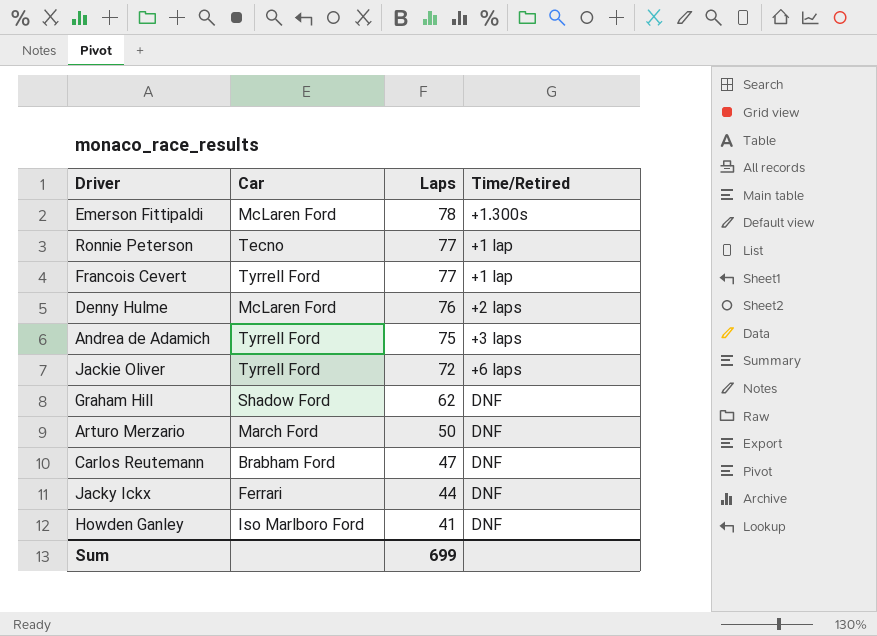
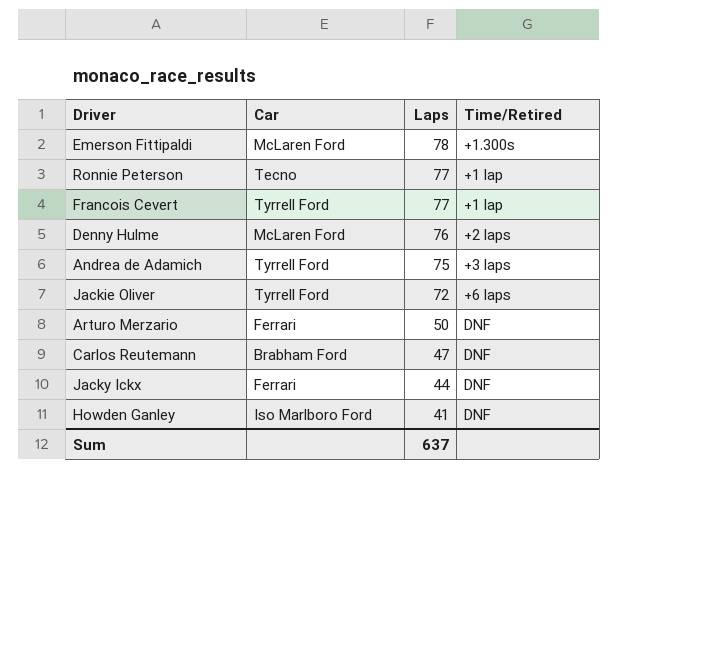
row Graham Hill: Shadow Ford | 62 | DNF -> none
Arturo Merzario | Car: March Ford -> Ferrari
Sum | Laps: 699 -> 637

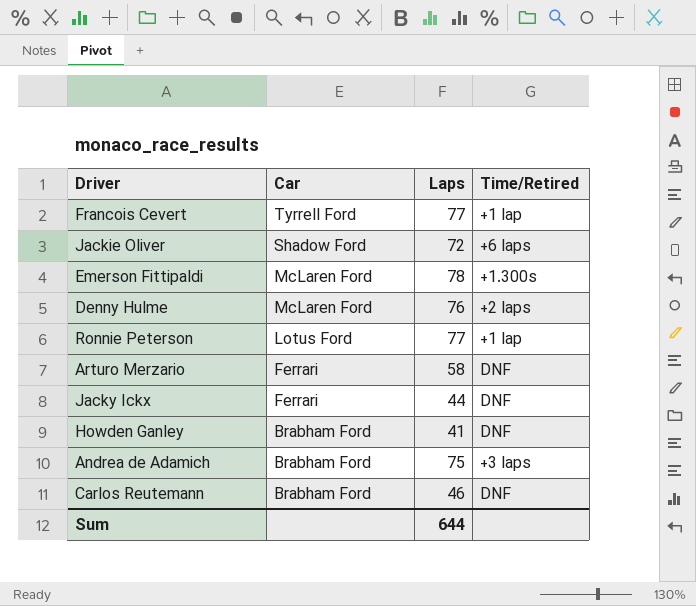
row order: Laps descending -> Car descending
Jackie Oliver | Car: Tyrrell Ford -> Shadow Ford
Ronnie Peterson | Car: Tecno -> Lotus Ford
Arturo Merzario | Laps: 50 -> 58
Howden Ganley | Car: Iso Marlboro Ford -> Brabham Ford
Andrea de Adamich | Car: Tyrrell Ford -> Brabham Ford
Carlos Reutemann | Laps: 47 -> 46
Sum | Laps: 637 -> 644

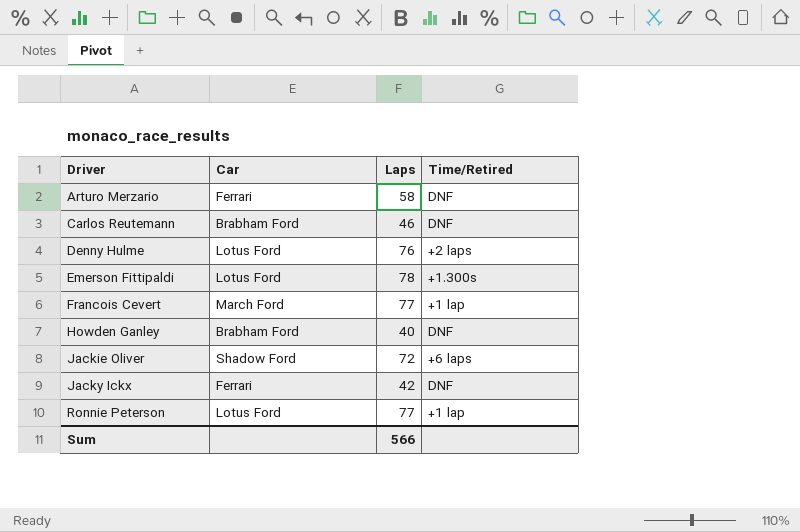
row order: Car descending -> Driver ascending
row Andrea de Adamich: Brabham Ford | 75 | +3 laps -> none
Denny Hulme | Car: McLaren Ford -> Lotus Ford
Emerson Fittipaldi | Car: McLaren Ford -> Lotus Ford
Francois Cevert | Car: Tyrrell Ford -> March Ford
Howden Ganley | Laps: 41 -> 40
Jacky Ickx | Laps: 44 -> 42
Sum | Laps: 644 -> 566

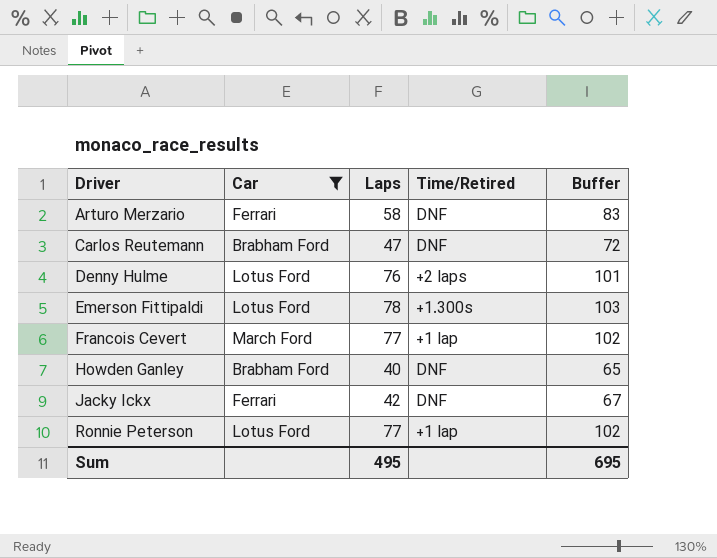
filter: none -> Car != Shadow Ford
column Buffer | formula: none -> [Laps] + 25
Carlos Reutemann | Laps: 46 -> 47
Sum | Laps: 566 -> 495

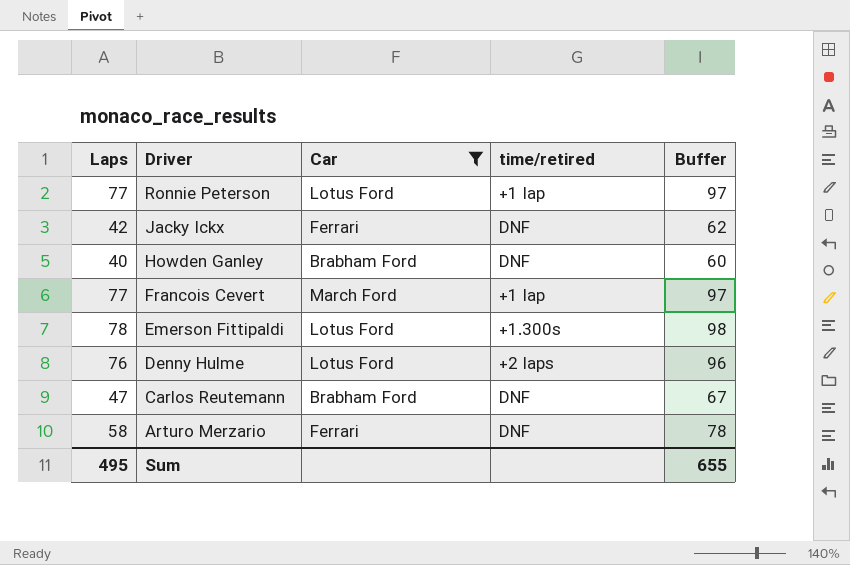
row order: Driver ascending -> Driver descending
column Laps | position: 3 -> 1
column name: Time/Retired -> time/retired
column Buffer | formula: [Laps] + 25 -> [Laps] + 20
Sum | Buffer: 695 -> 655

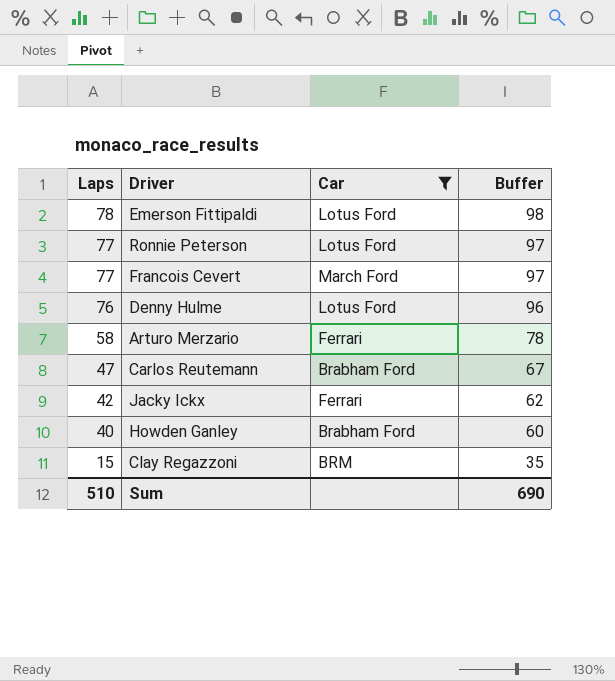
row order: Driver descending -> Laps descending
column time/retired | position: 4 -> none
row Clay Regazzoni: none -> 15 | BRM | 35
Sum | Laps: 495 -> 510
Sum | Buffer: 655 -> 690

